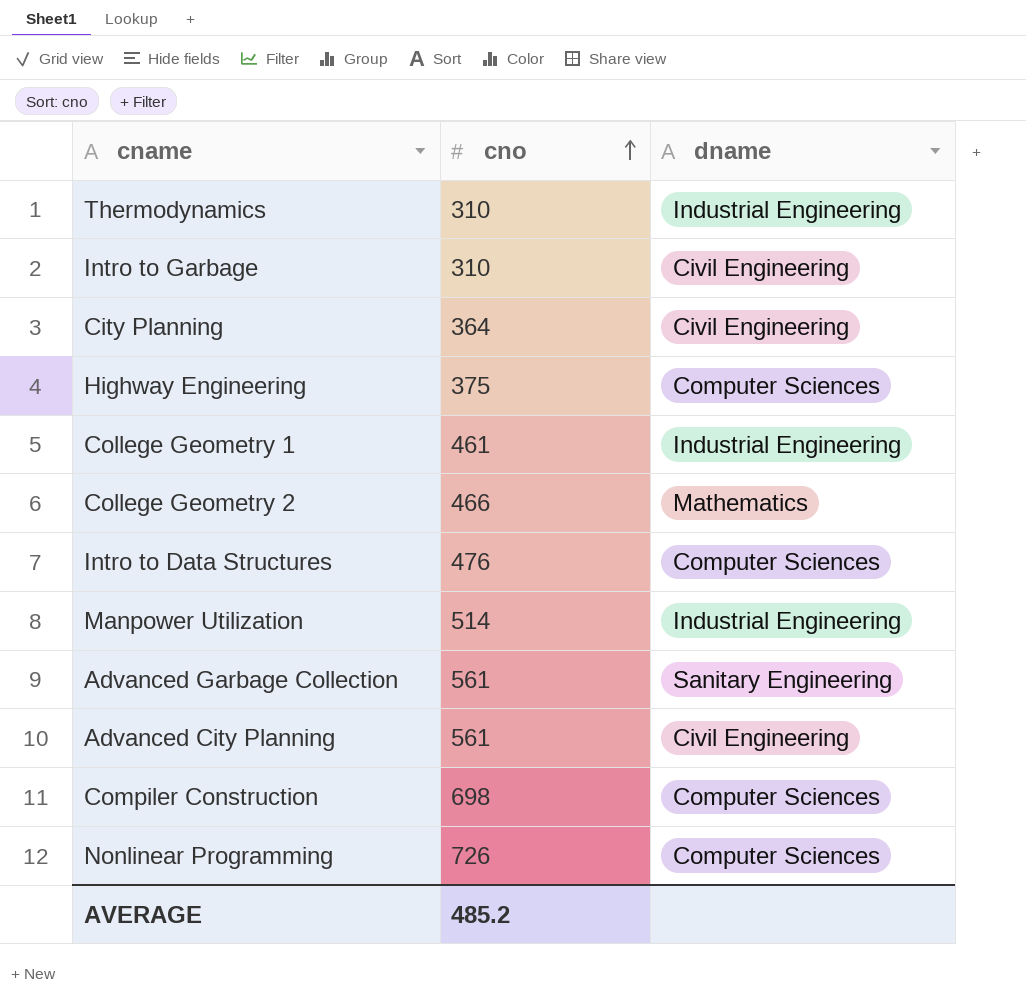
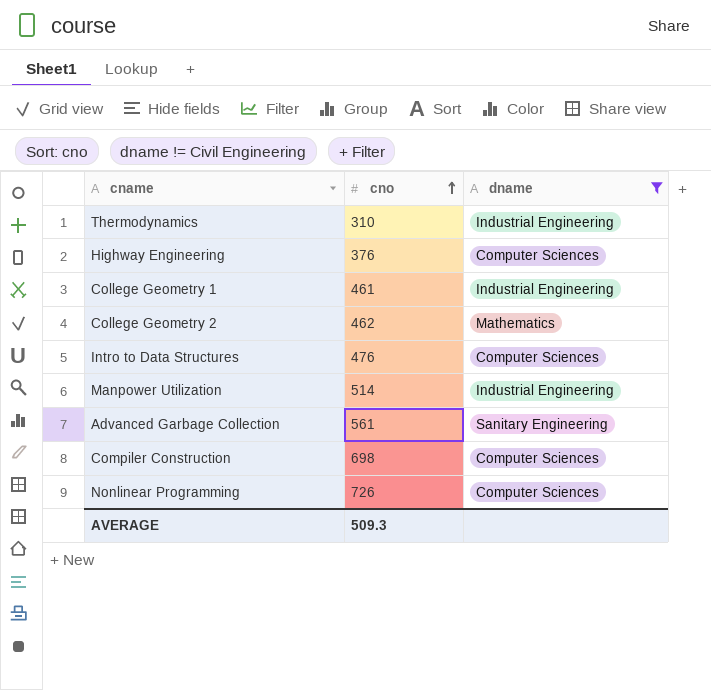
filter: none -> dname != Civil Engineering
Highway Engineering | cno: 375 -> 376
College Geometry 2 | cno: 466 -> 462
AVERAGE | cno: 485.2 -> 509.3

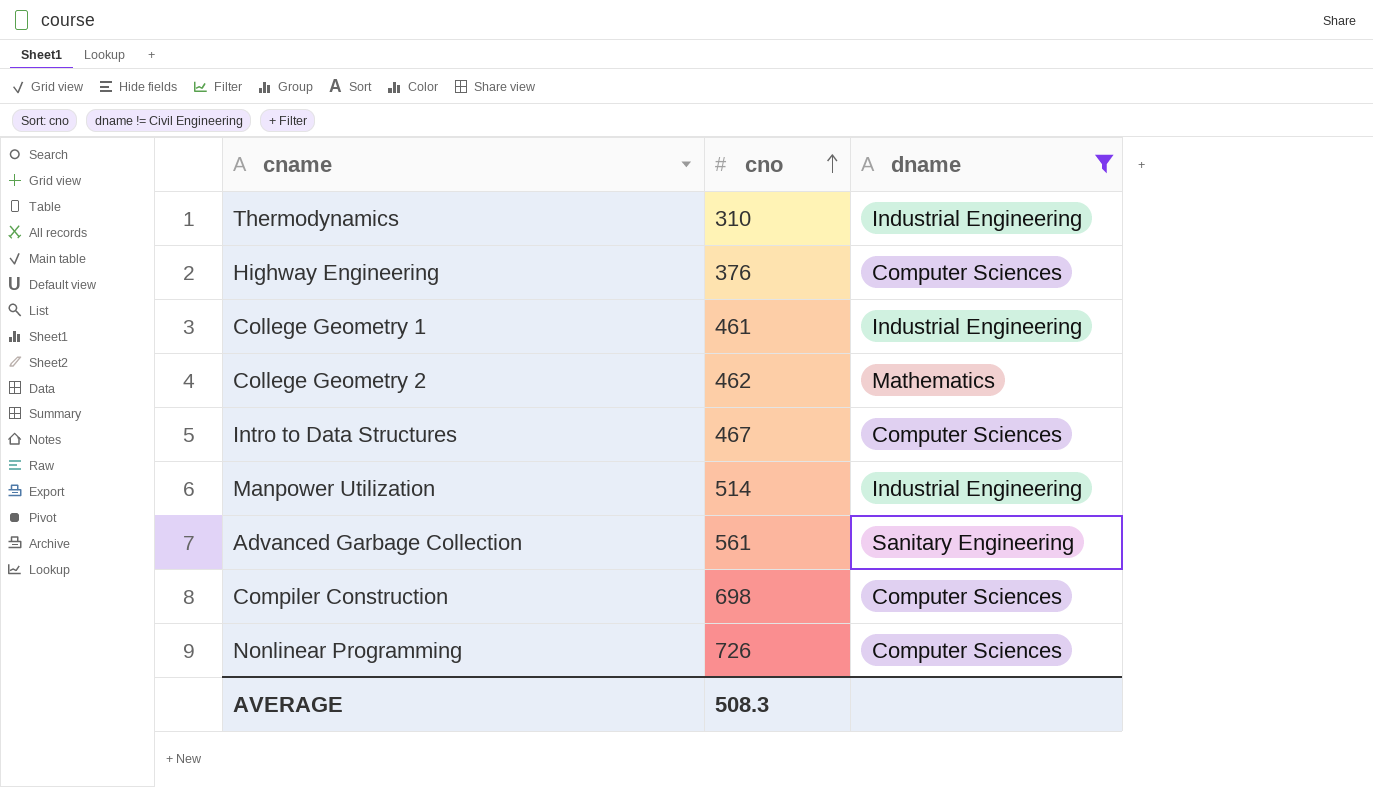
Intro to Data Structures | cno: 476 -> 467
AVERAGE | cno: 509.3 -> 508.3

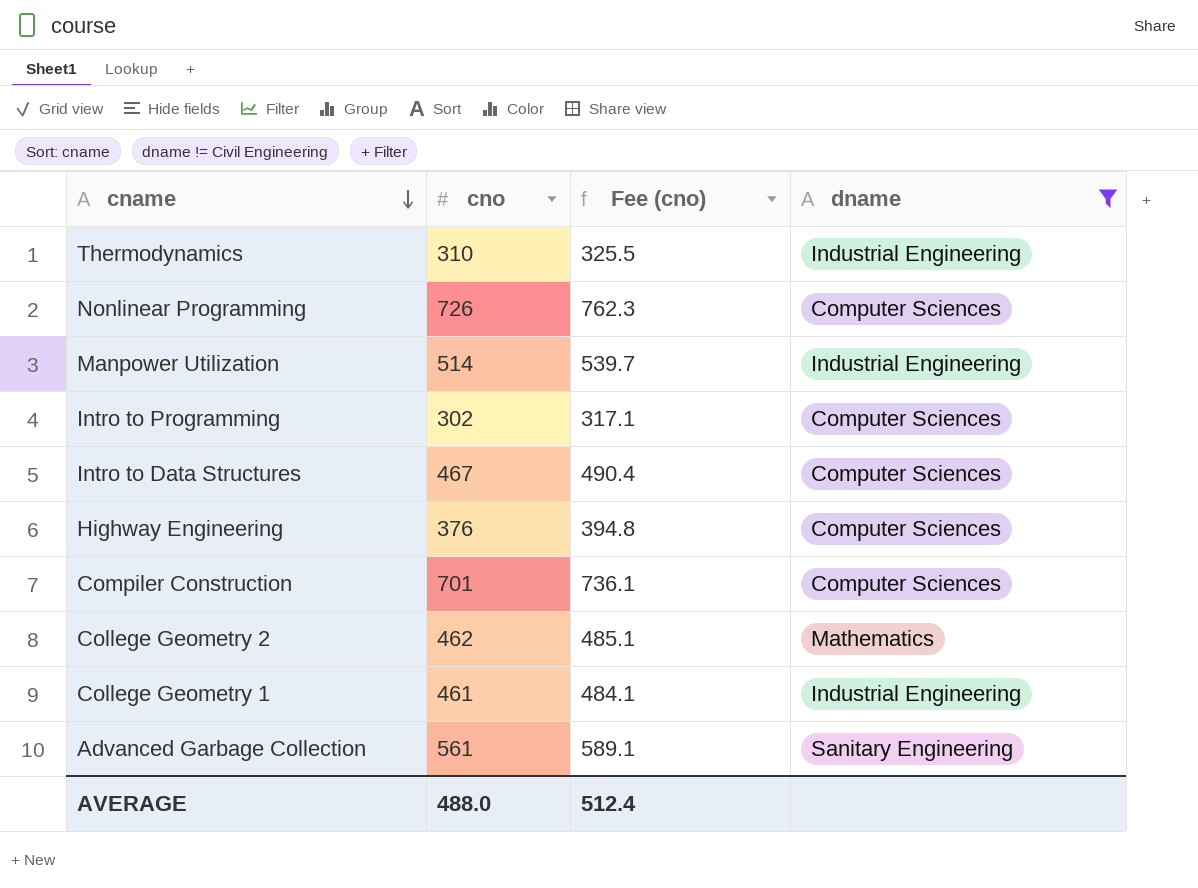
row order: cno ascending -> cname descending
column Fee (cno) | formula: none -> [cno] * 1.05
row Intro to Programming: none -> 302 | 317.1 | Computer Sciences
Compiler Construction | cno: 698 -> 701
AVERAGE | cno: 508.3 -> 488.0

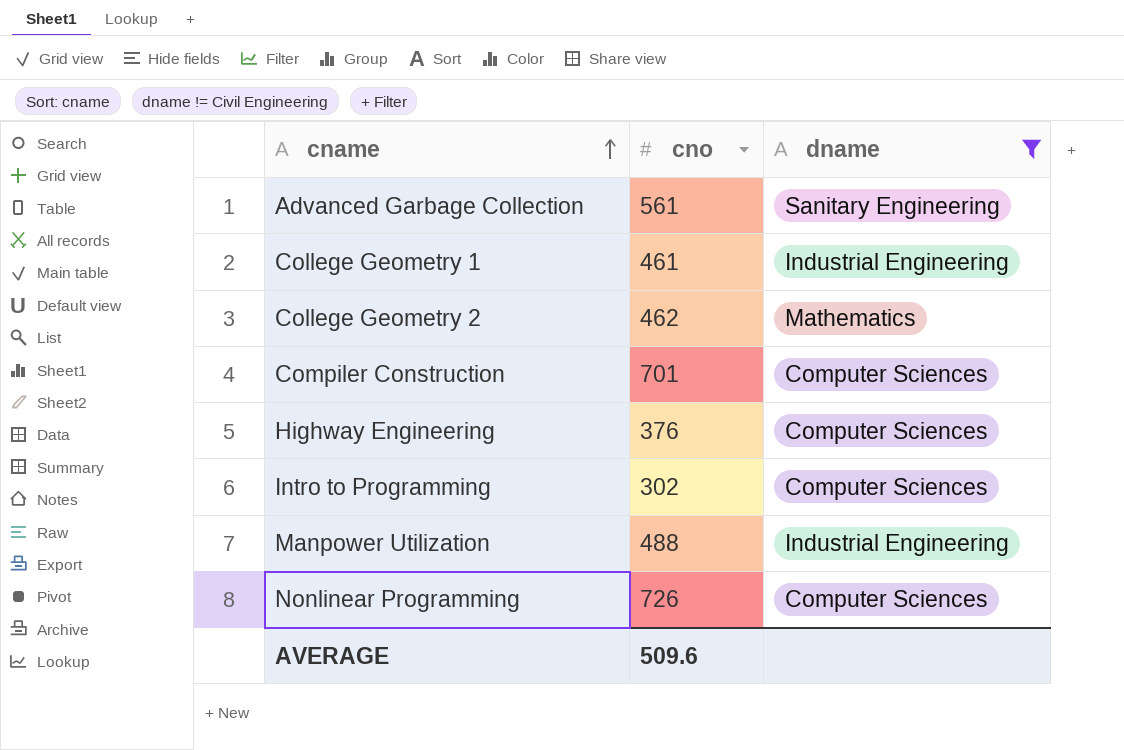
row order: cname descending -> cname ascending
column Fee (cno) | formula: [cno] * 1.05 -> none
row Thermodynamics: 310 | 325.5 | Industrial Engineering -> none
row Intro to Data Structures: 467 | 490.4 | Computer Sciences -> none
Manpower Utilization | cno: 514 -> 488
AVERAGE | cno: 488.0 -> 509.6

